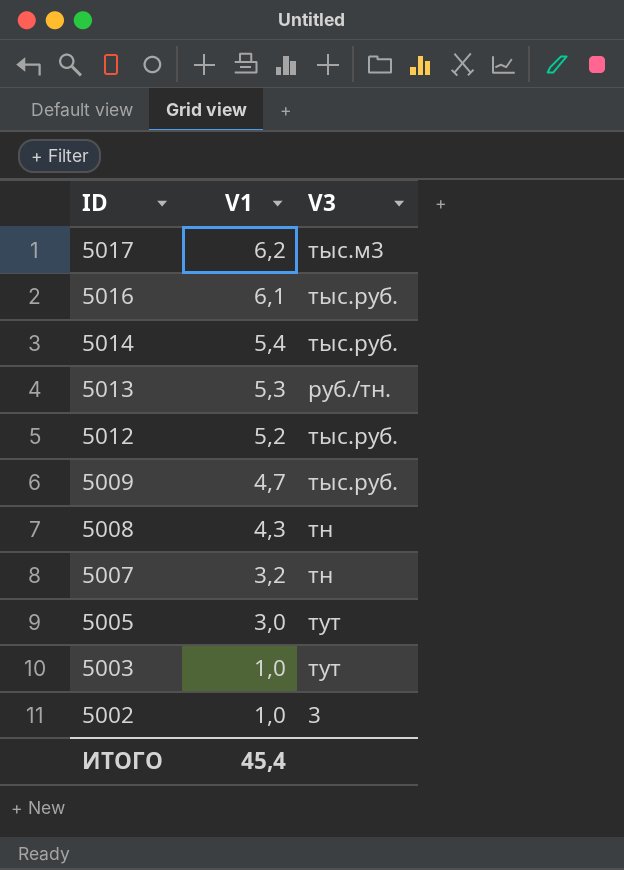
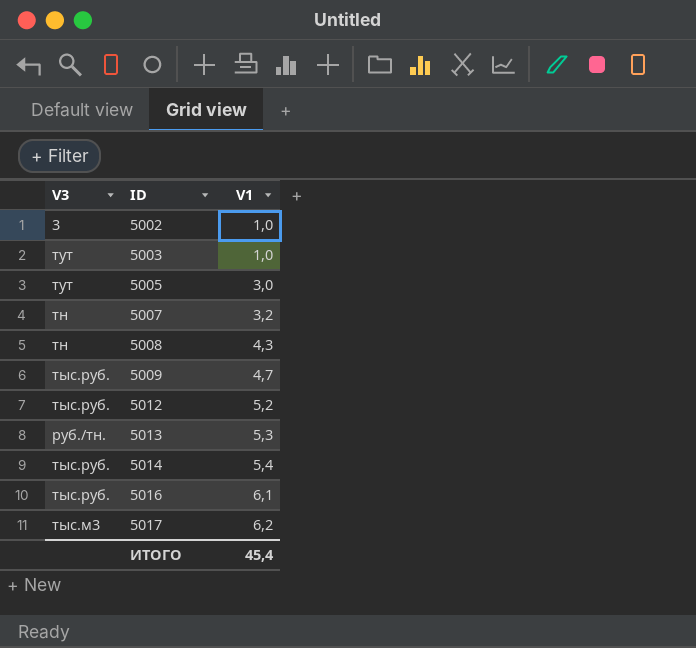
row order: ID descending -> ID ascending
column V3 | position: 3 -> 1

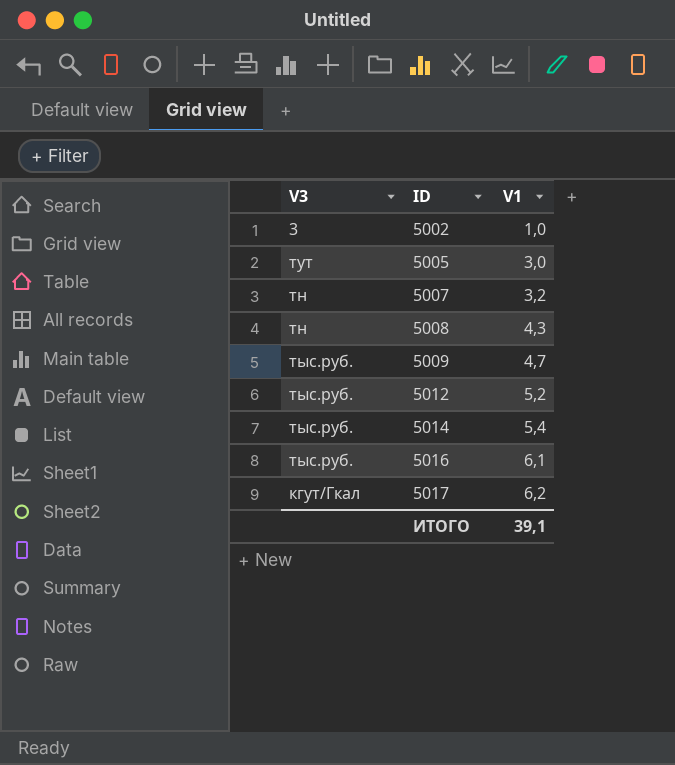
row 5003: тут | 1,0 -> none
row 5013: руб./тн. | 5,3 -> none
5017 | V3: тыс.м3 -> кгут/Гкал
ИТОГО | V1: 45,4 -> 39,1

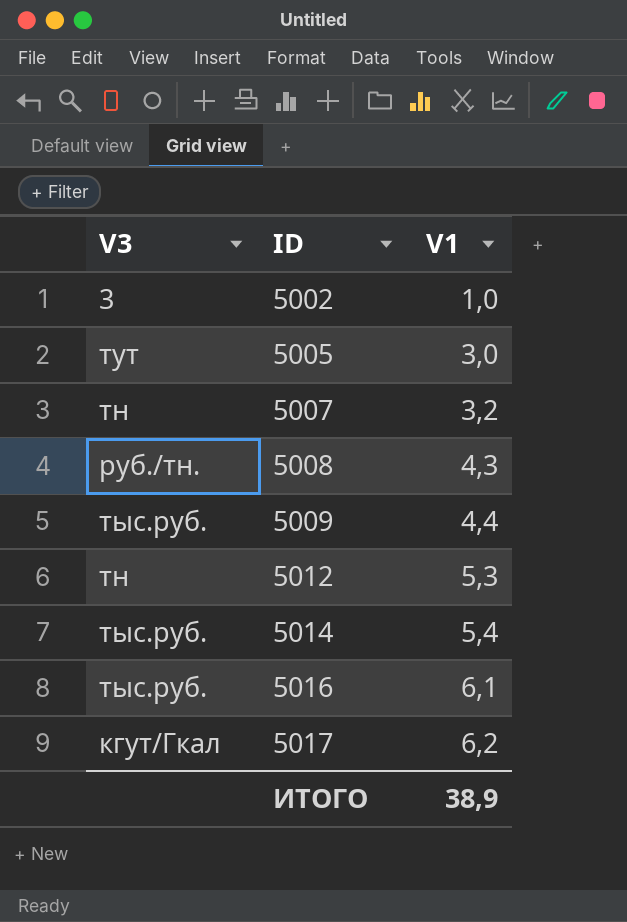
5008 | V3: тн -> руб./тн.
5009 | V1: 4,7 -> 4,4
5012 | V3: тыс.руб. -> тн
5012 | V1: 5,2 -> 5,3
ИТОГО | V1: 39,1 -> 38,9

